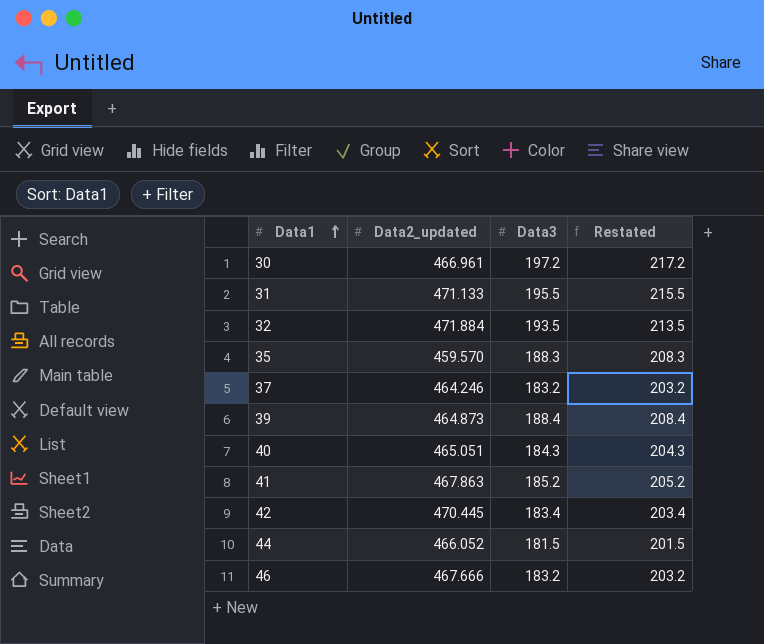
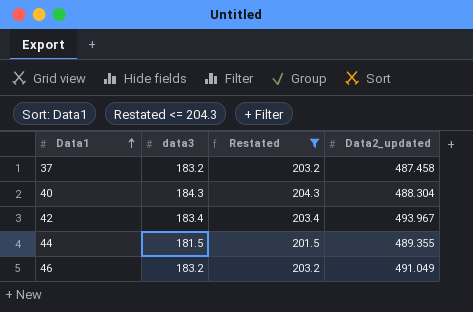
filter: none -> Restated <= 204.3
column name: Data3 -> data3
column Data2_updated | position: 2 -> 4
37 | Data2_updated: 464.246 -> 487.458
40 | Data2_updated: 465.051 -> 488.304
42 | Data2_updated: 470.445 -> 493.967
44 | Data2_updated: 466.052 -> 489.355
46 | Data2_updated: 467.666 -> 491.049

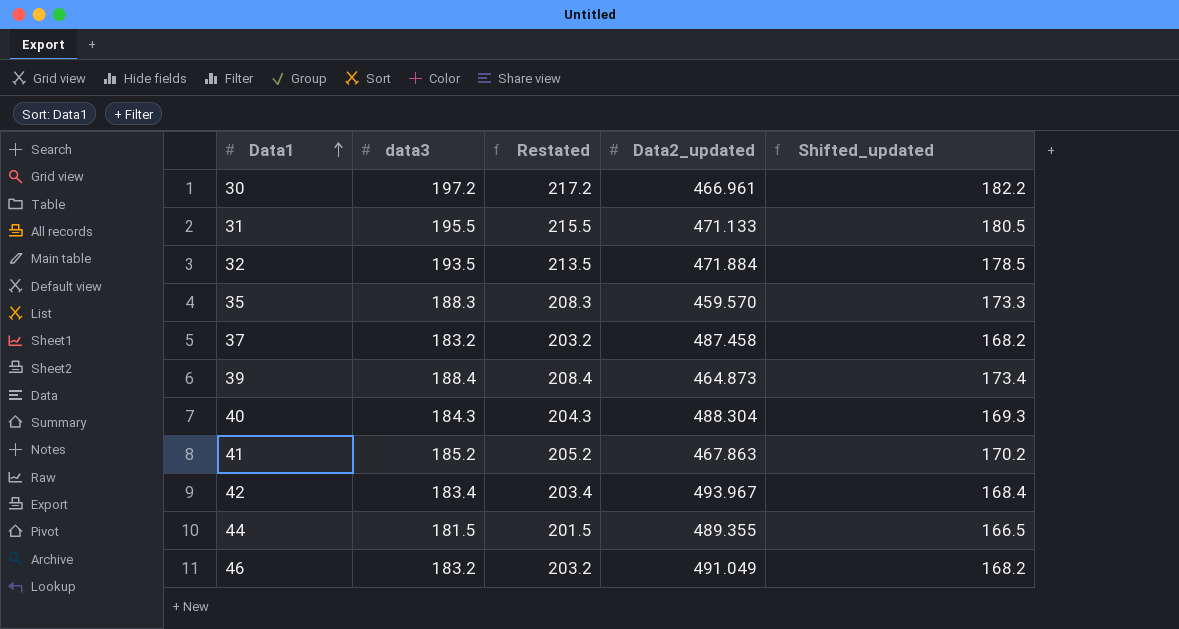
filter: Restated <= 204.3 -> none
column Shifted_updated | formula: none -> [data3] - 15

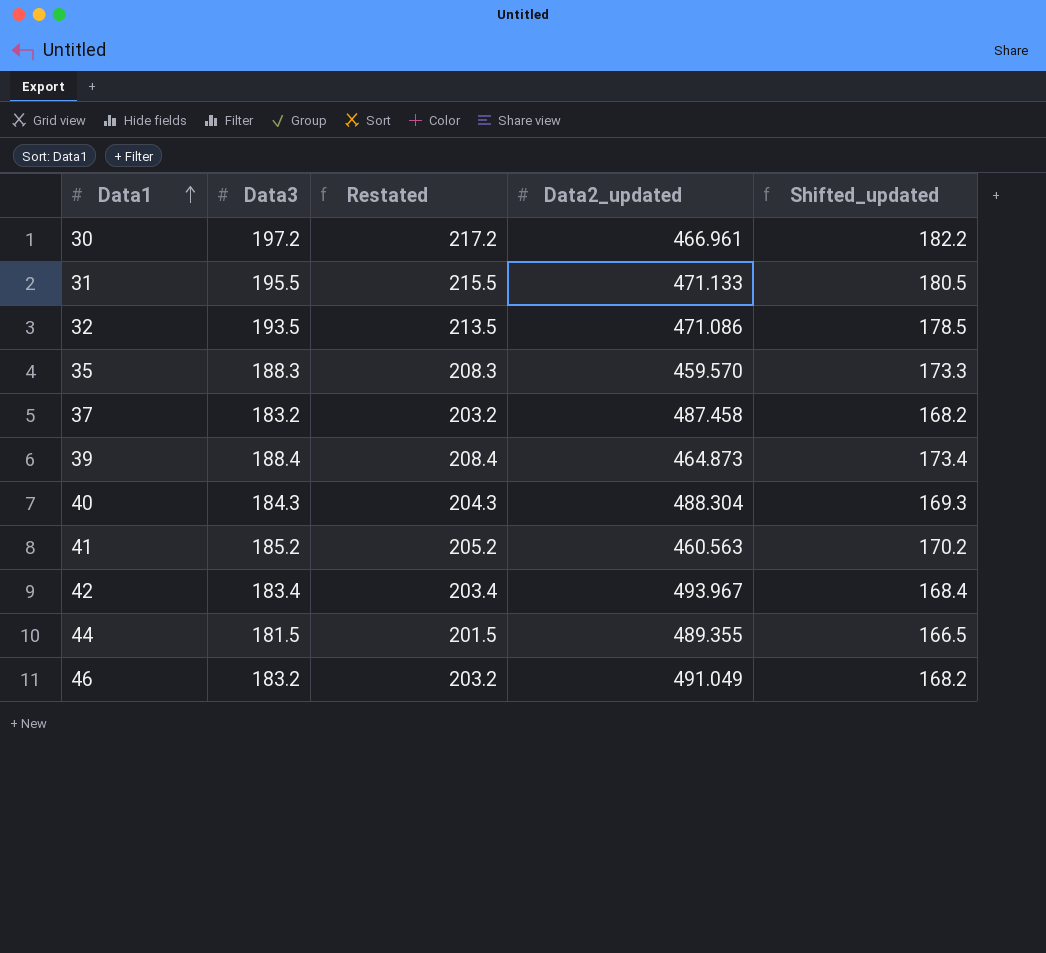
column name: data3 -> Data3
32 | Data2_updated: 471.884 -> 471.086
41 | Data2_updated: 467.863 -> 460.563

